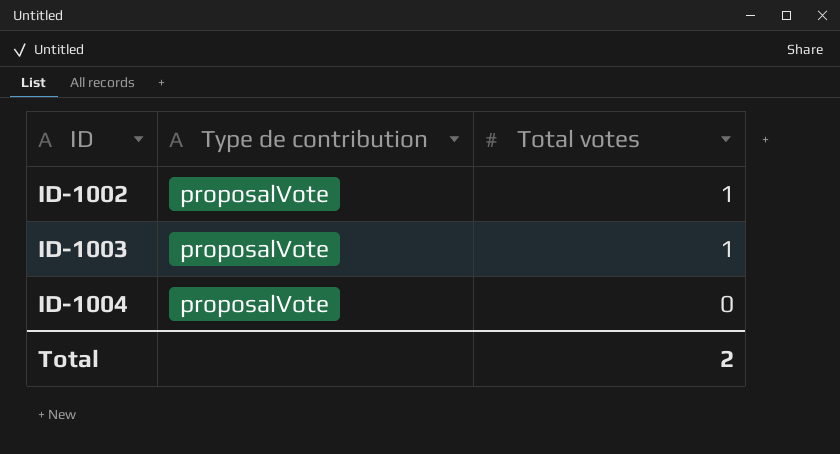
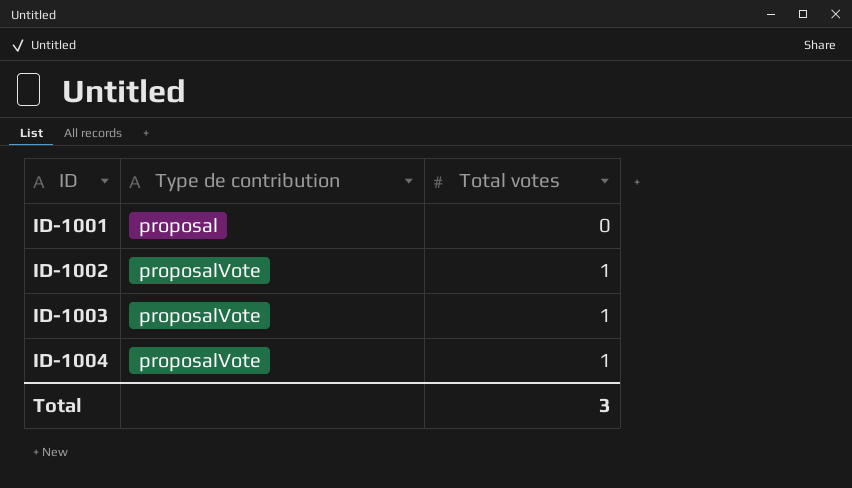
row ID-1001: none -> proposal | 0
ID-1004 | Total votes: 0 -> 1
Total | Total votes: 2 -> 3

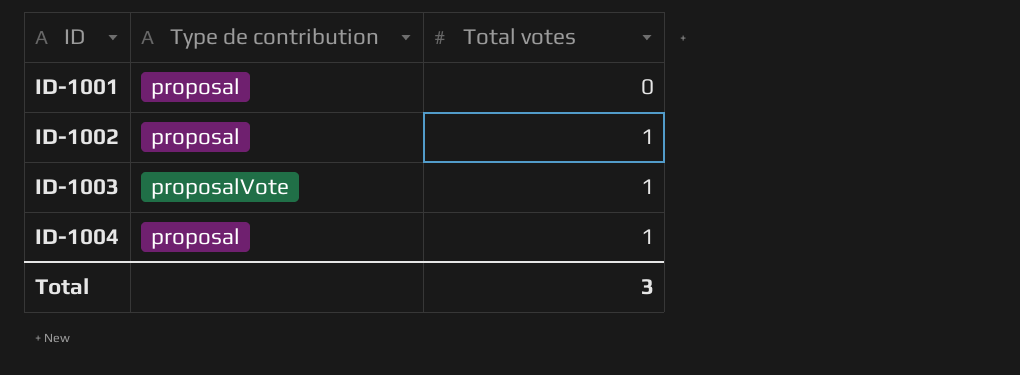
ID-1002 | Type de contribution: proposalVote -> proposal
ID-1004 | Type de contribution: proposalVote -> proposal

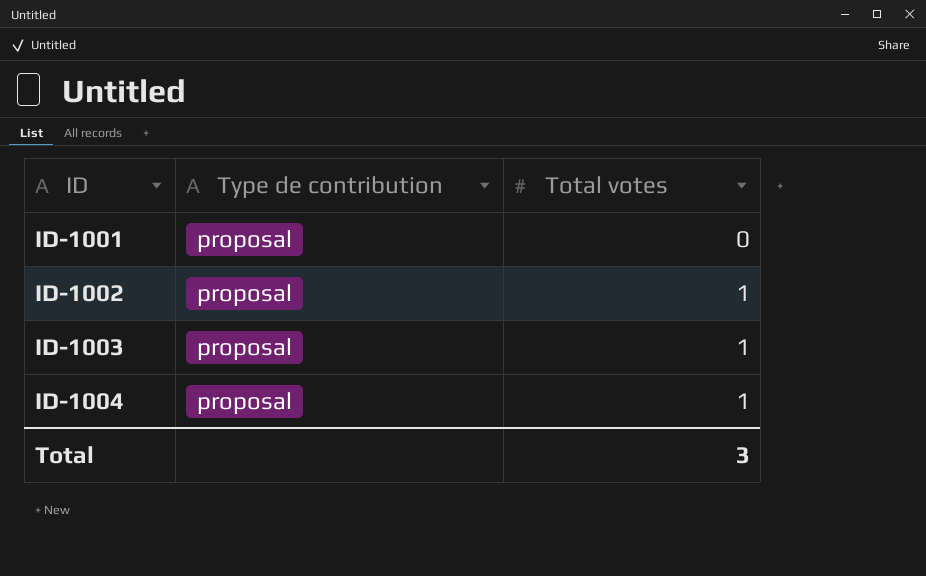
ID-1003 | Type de contribution: proposalVote -> proposal

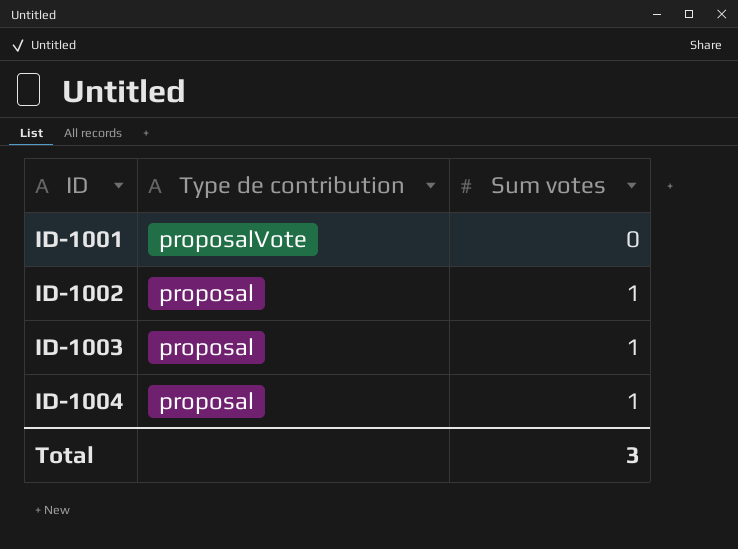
column name: Total votes -> Sum votes
ID-1001 | Type de contribution: proposal -> proposalVote

